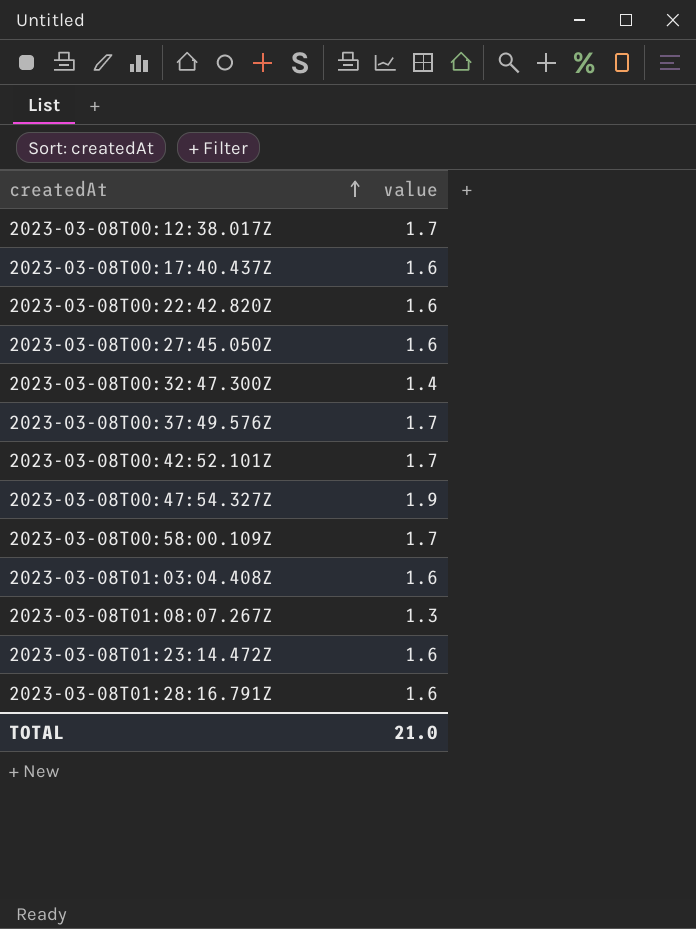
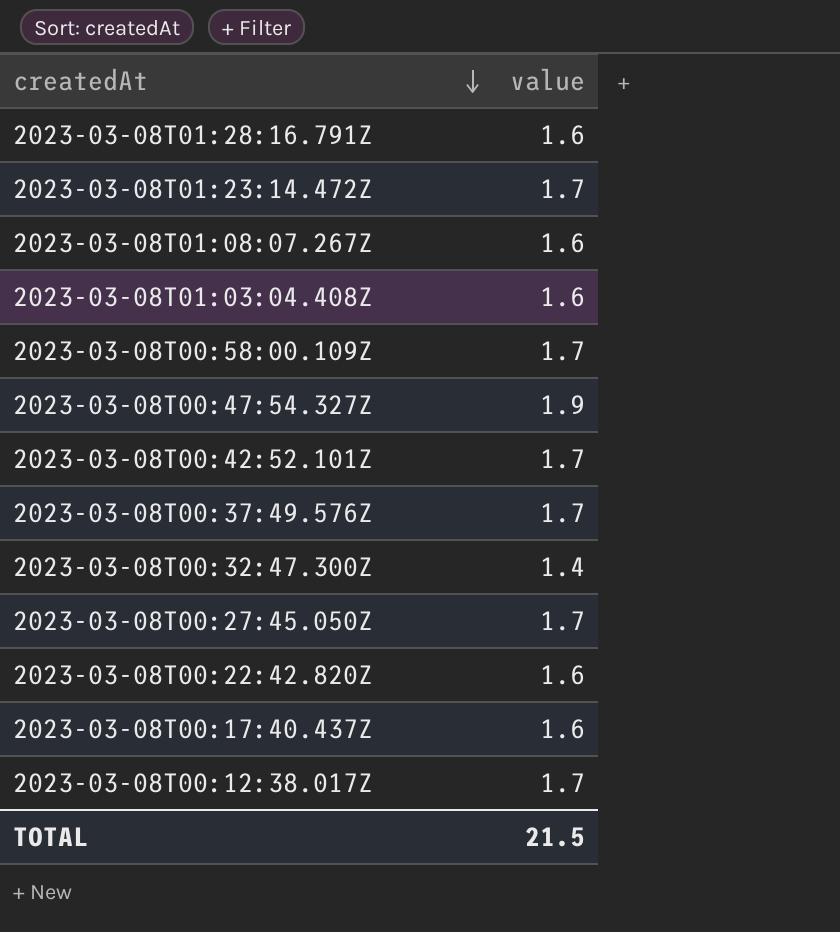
row order: createdAt ascending -> createdAt descending
2023-03-08T01:23:14.472Z | value: 1.6 -> 1.7
2023-03-08T01:08:07.267Z | value: 1.3 -> 1.6
2023-03-08T00:27:45.050Z | value: 1.6 -> 1.7
TOTAL | value: 21.0 -> 21.5

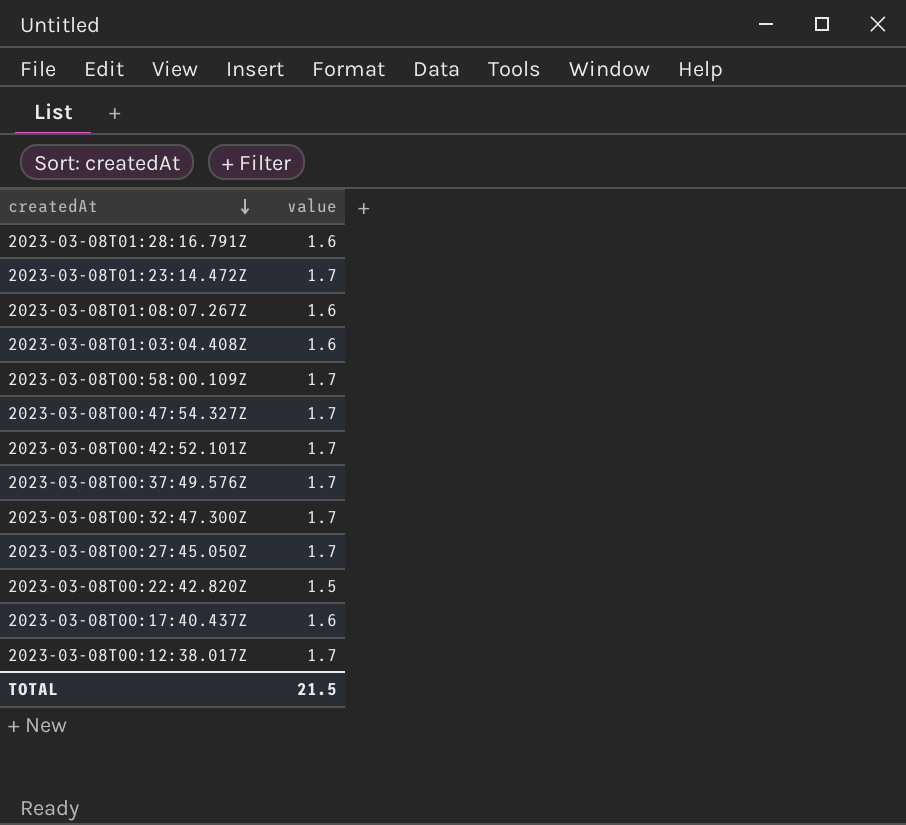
2023-03-08T00:47:54.327Z | value: 1.9 -> 1.7
2023-03-08T00:32:47.300Z | value: 1.4 -> 1.7
2023-03-08T00:22:42.820Z | value: 1.6 -> 1.5

